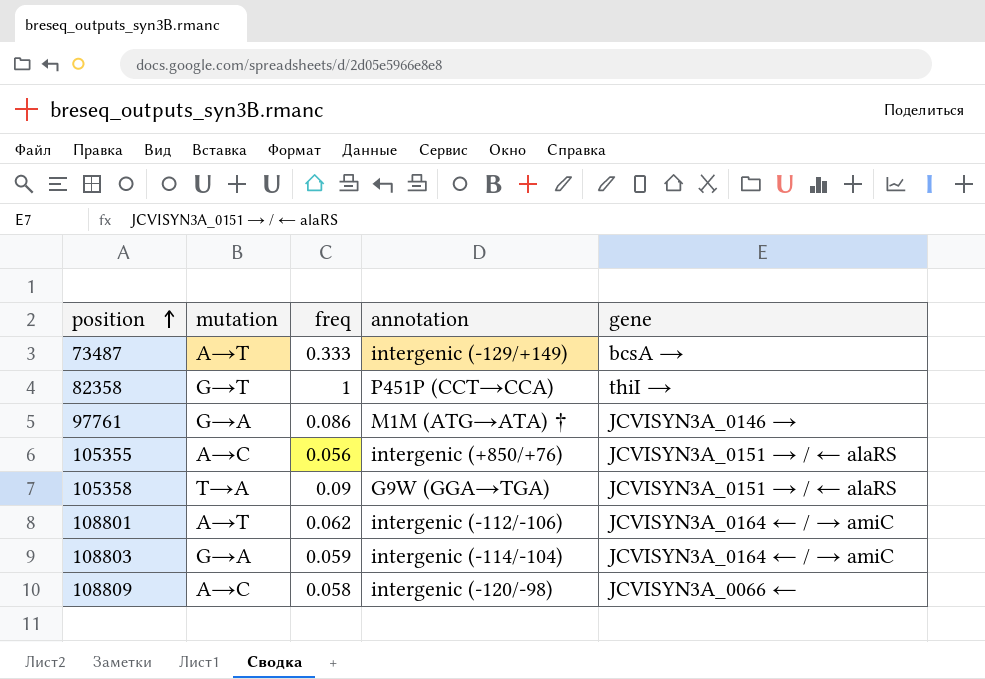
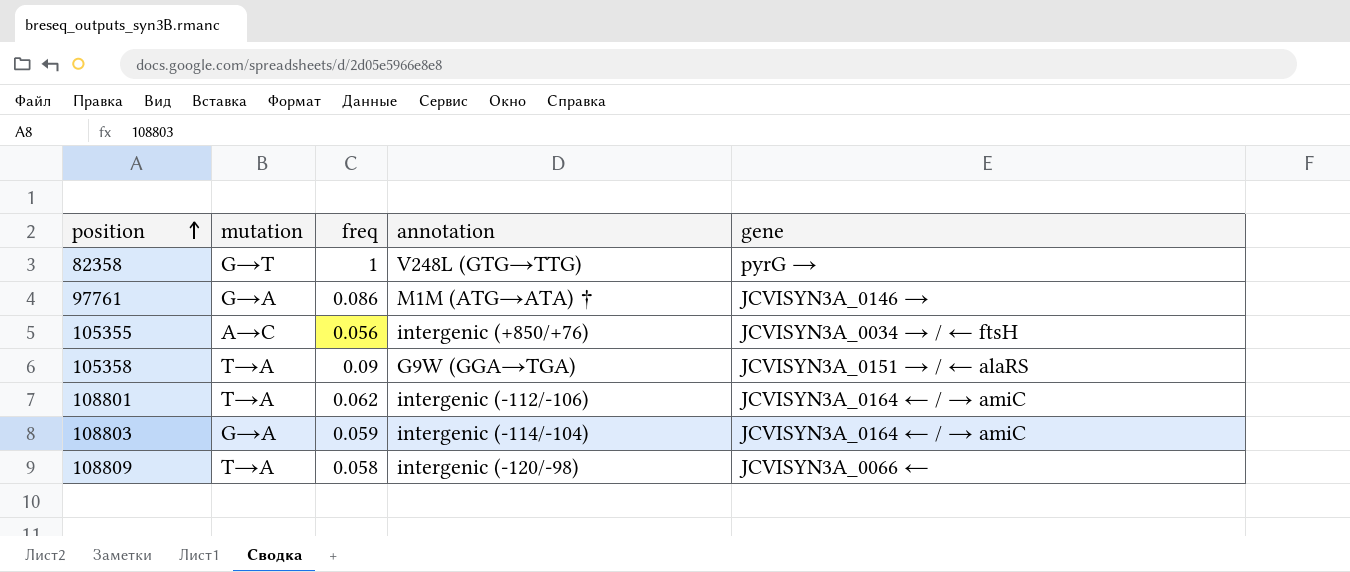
row 73487: A→T | 0.333 | intergenic (‑129/+149) | bcsA → -> none
82358 | annotation: P451P (CCT→CCA) -> V248L (GTG→TTG)
82358 | gene: thiI → -> pyrG →
105355 | gene: JCVISYN3A_0151 → / ← alaRS -> JCVISYN3A_0034 → / ← ftsH
108801 | mutation: A→T -> T→A
108809 | mutation: A→C -> T→A

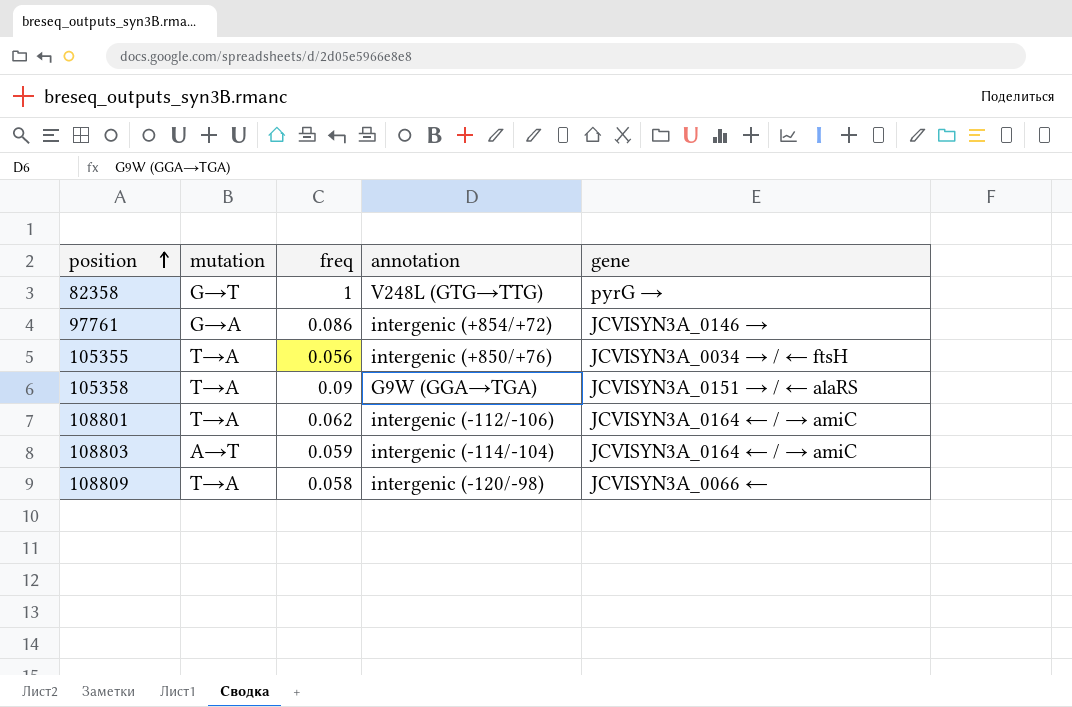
97761 | annotation: M1M (ATG→ATA) † -> intergenic (+854/+72)
105355 | mutation: A→C -> T→A
108803 | mutation: G→A -> A→T

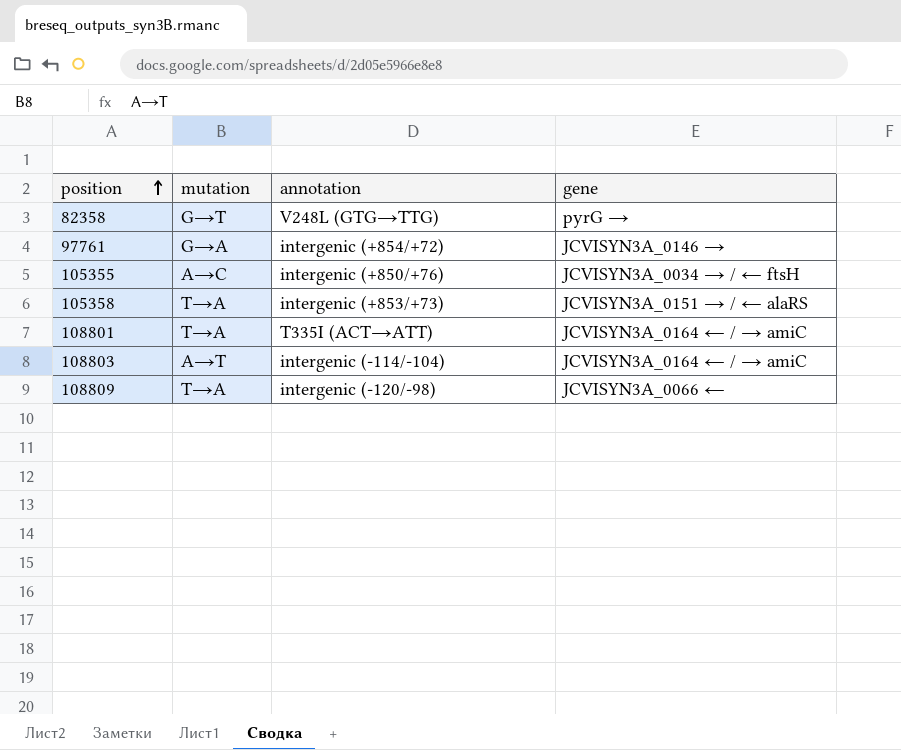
column freq | position: 3 -> none
105355 | mutation: T→A -> A→C
105358 | annotation: G9W (GGA→TGA) -> intergenic (+853/+73)
108801 | annotation: intergenic (‑112/‑106) -> T335I (ACT→ATT)

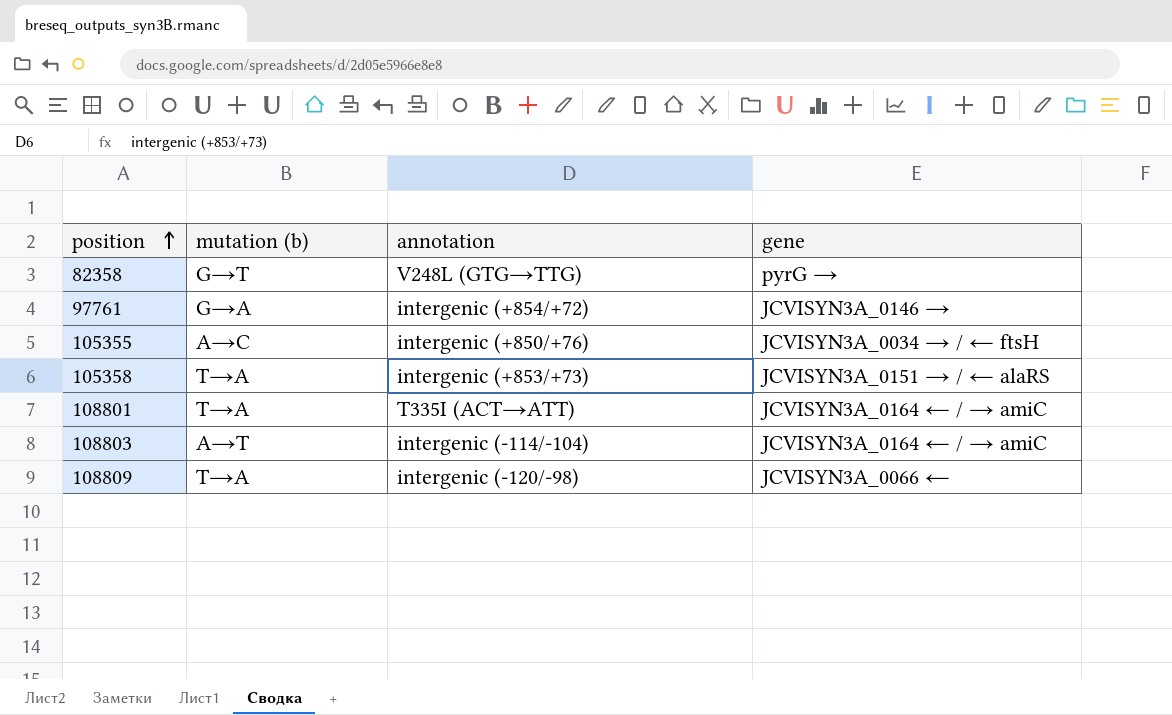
column name: mutation -> mutation (b)

